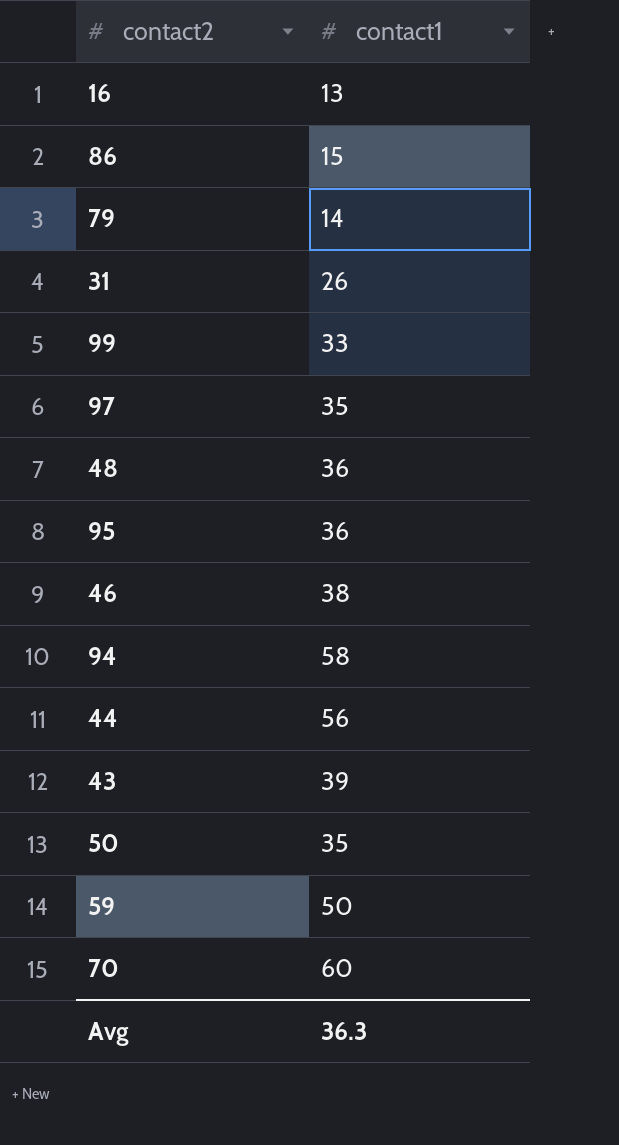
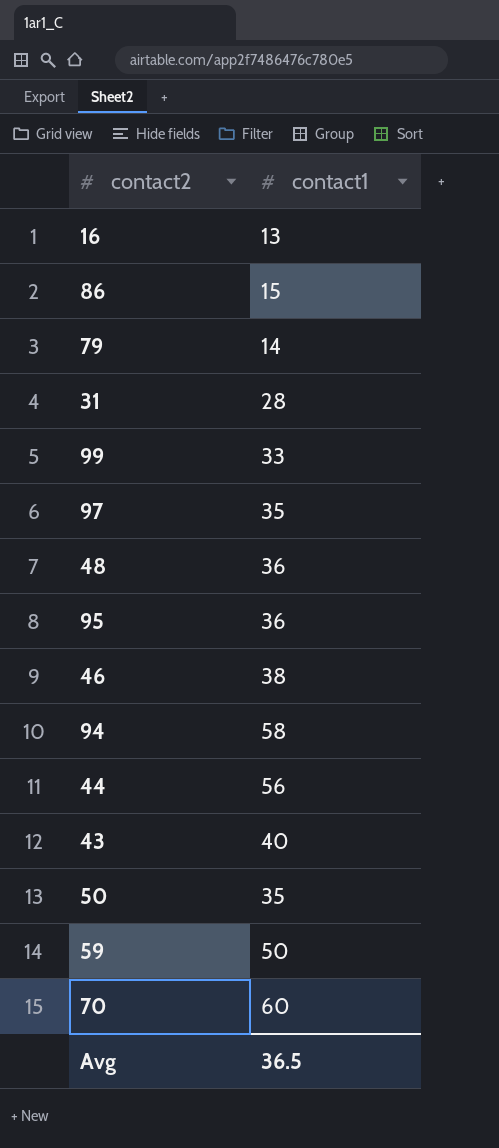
31 | contact1: 26 -> 28
43 | contact1: 39 -> 40
Avg | contact1: 36.3 -> 36.5

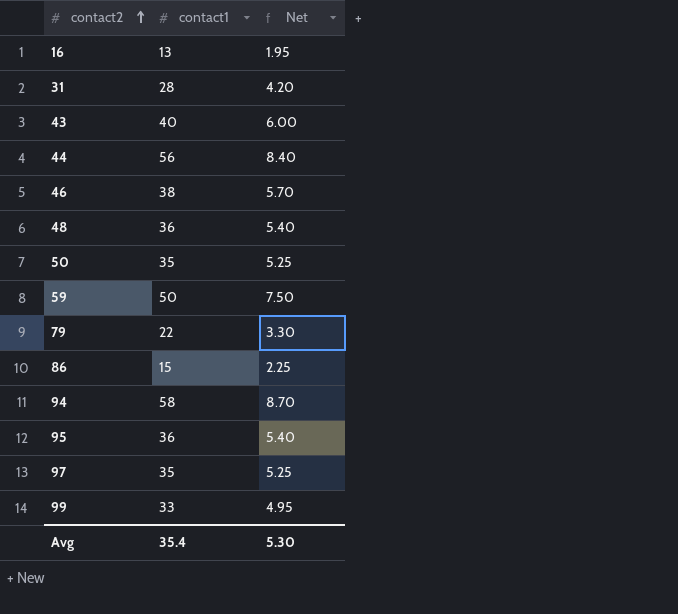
row order: none -> contact2 ascending
column Net | formula: none -> [contact1] * 0.15
row 70: 60 -> none
79 | contact1: 14 -> 22
Avg | contact1: 36.5 -> 35.4

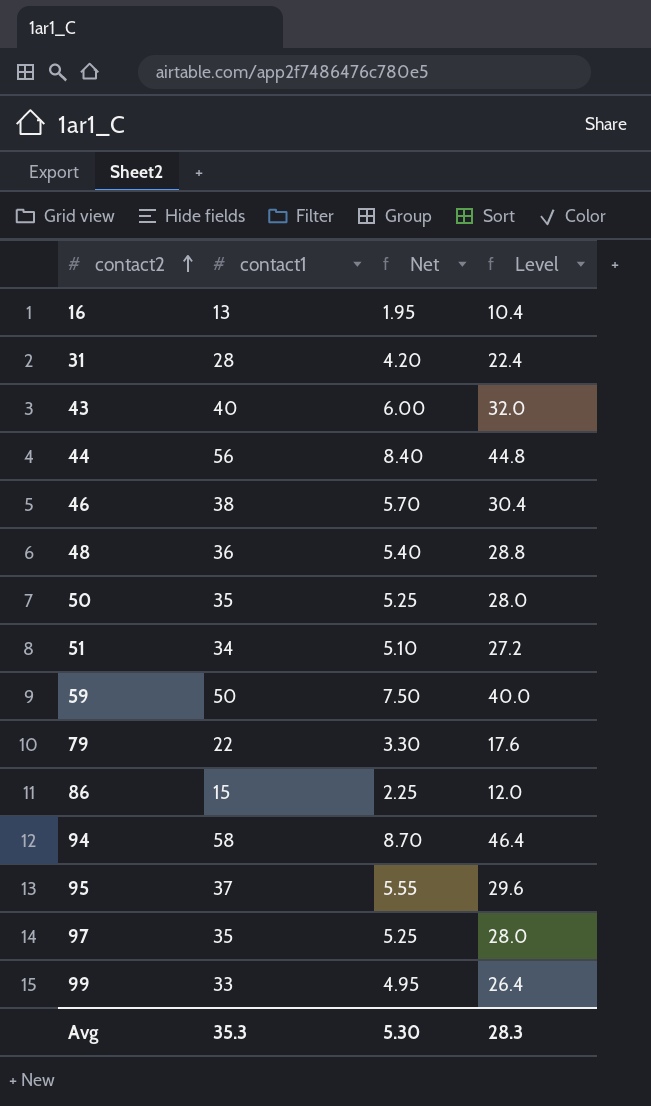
column Level | formula: none -> [contact1] * 0.8
row 51: none -> 34 | 5.10 | 27.2
95 | contact1: 36 -> 37
95 | Net: 5.40 -> 5.55
Avg | contact1: 35.4 -> 35.3

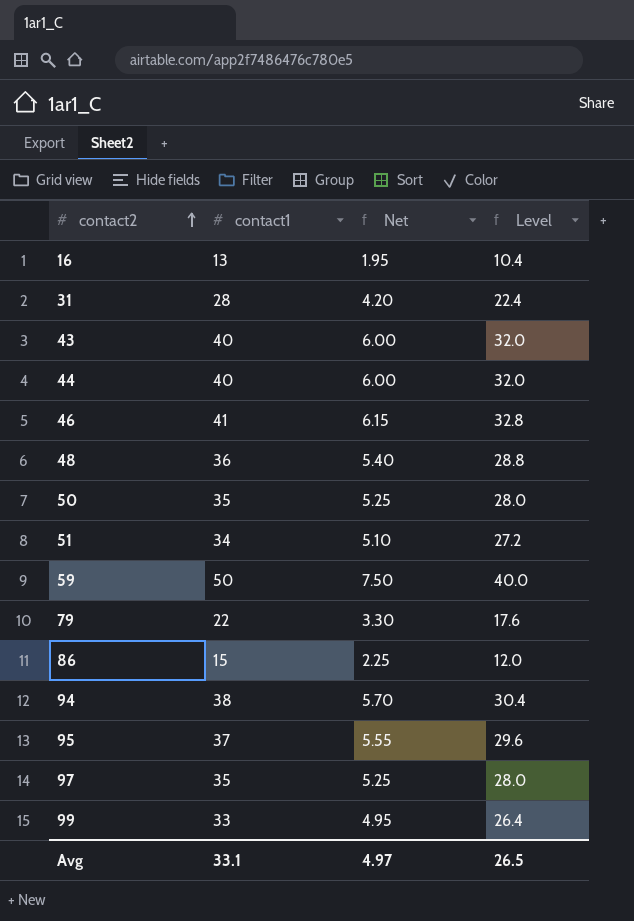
44 | contact1: 56 -> 40
44 | Net: 8.40 -> 6.00
44 | Level: 44.8 -> 32.0
46 | contact1: 38 -> 41
46 | Net: 5.70 -> 6.15
46 | Level: 30.4 -> 32.8
94 | contact1: 58 -> 38
94 | Net: 8.70 -> 5.70
94 | Level: 46.4 -> 30.4
Avg | contact1: 35.3 -> 33.1
Avg | Net: 5.30 -> 4.97
Avg | Level: 28.3 -> 26.5

